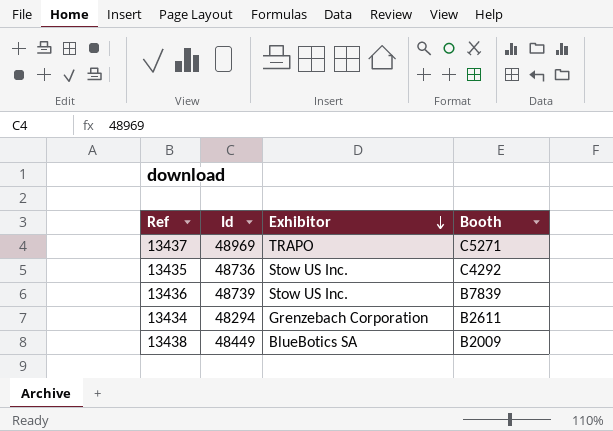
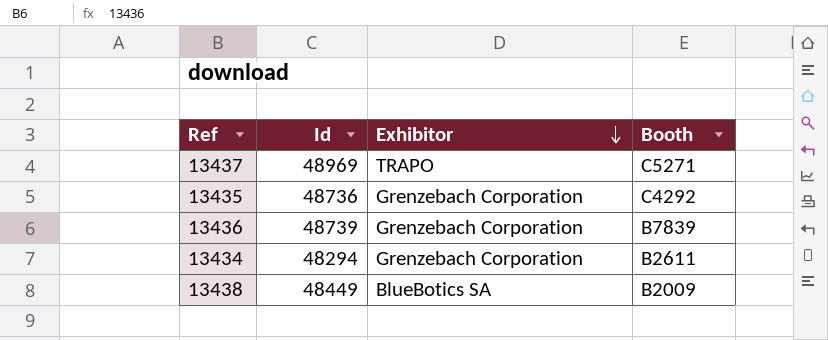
13435 | Exhibitor: Stow US Inc. -> Grenzebach Corporation
13436 | Exhibitor: Stow US Inc. -> Grenzebach Corporation

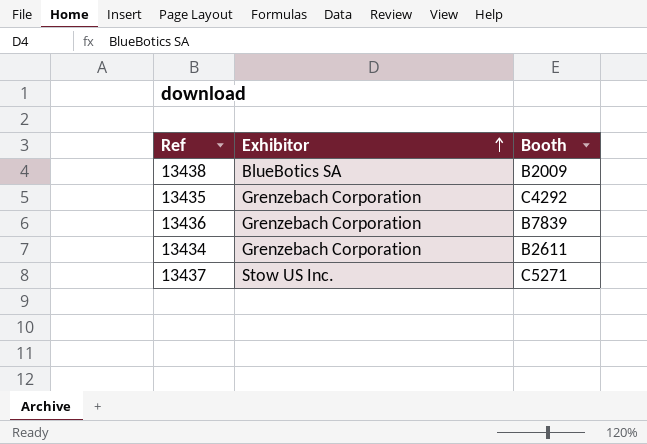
row order: Exhibitor descending -> Exhibitor ascending
column Id | position: 2 -> none
13437 | Exhibitor: TRAPO -> Stow US Inc.

